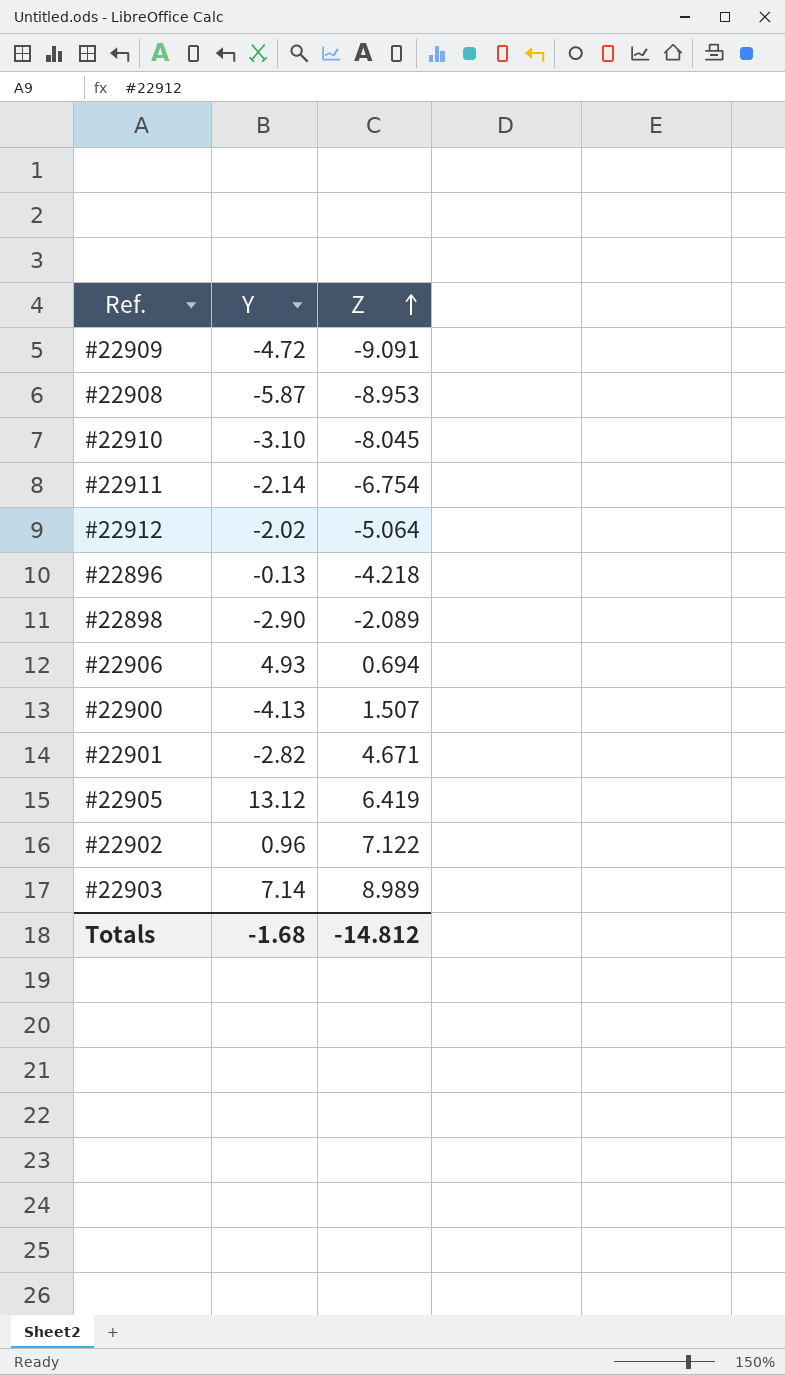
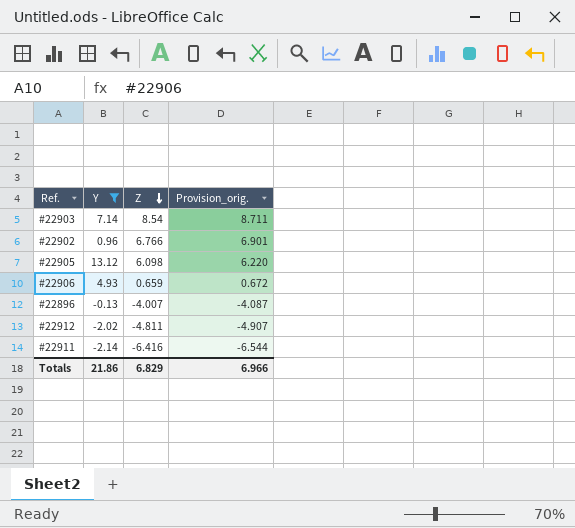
filter: none -> Y >= -2.14
row order: Z ascending -> Z descending
column Provision_orig. | formula: none -> [Z] * 1.02
#22903 | Z: 8.989 -> 8.54
#22902 | Z: 7.122 -> 6.766
#22905 | Z: 6.419 -> 6.098
#22906 | Z: 0.694 -> 0.659
#22896 | Z: -4.218 -> -4.007
#22912 | Z: -5.064 -> -4.811
#22911 | Z: -6.754 -> -6.416
Totals | Y: -1.68 -> 21.86
Totals | Z: -14.812 -> 6.829

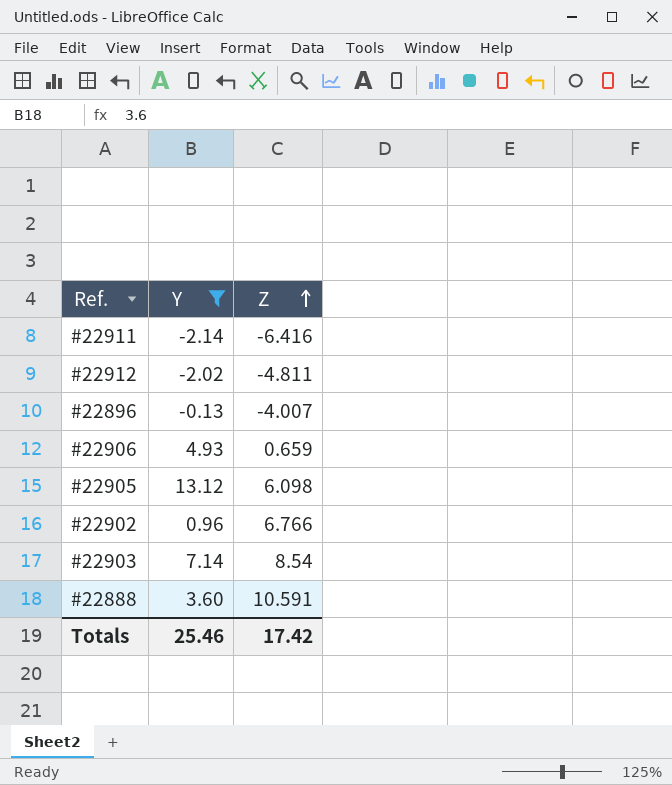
row order: Z descending -> Z ascending
column Provision_orig. | formula: [Z] * 1.02 -> none
row #22888: none -> 3.60 | 10.591
Totals | Y: 21.86 -> 25.46
Totals | Z: 6.829 -> 17.42

